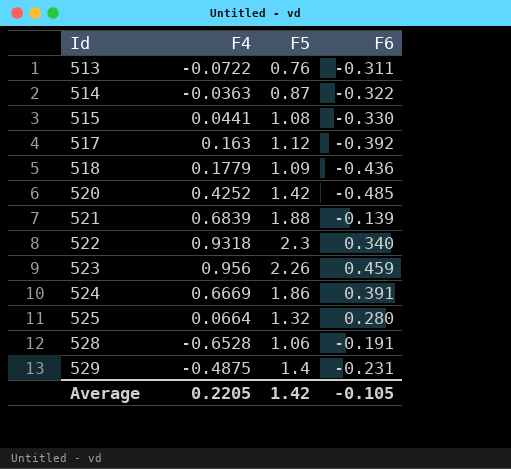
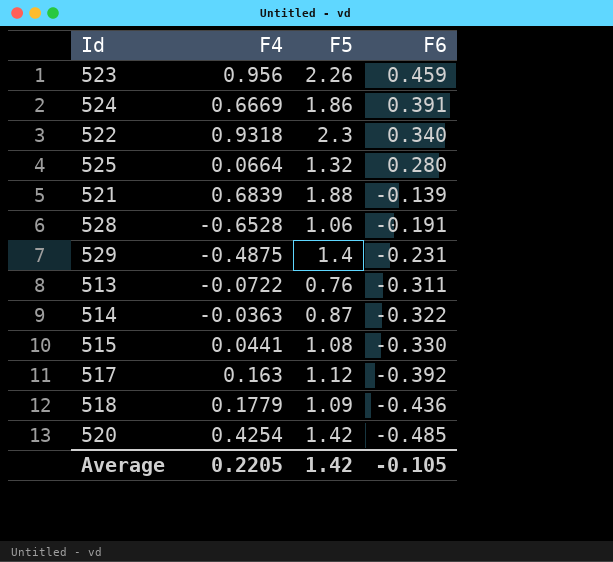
row order: Id ascending -> F6 descending
520 | F4: 0.4252 -> 0.4254

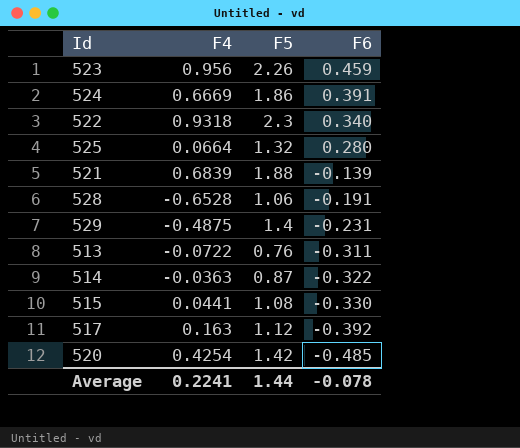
row 518: 0.1779 | 1.09 | -0.436 -> none
Average | F4: 0.2205 -> 0.2241
Average | F5: 1.42 -> 1.44
Average | F6: -0.105 -> -0.078

